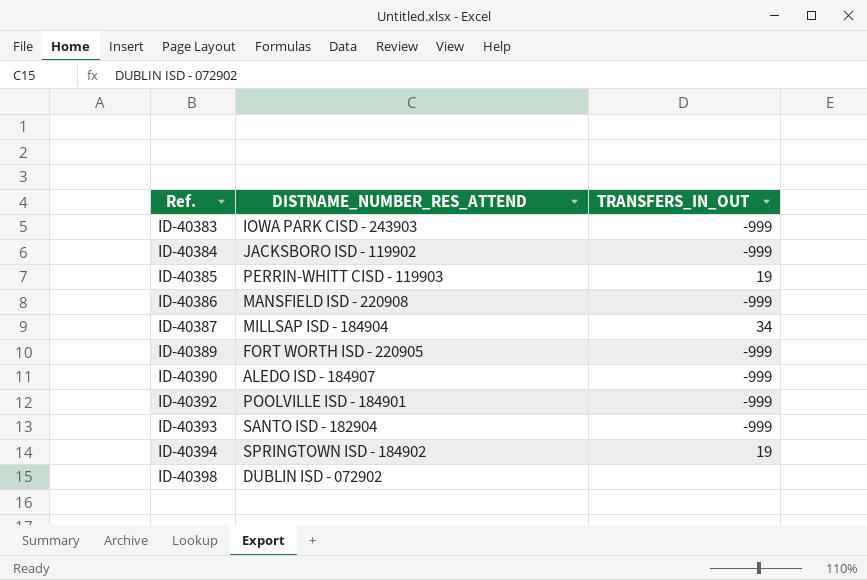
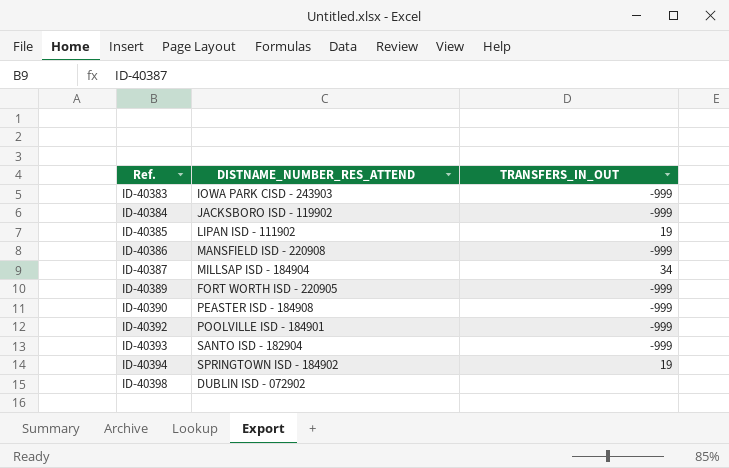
ID-40385 | DISTNAME_NUMBER_RES_ATTEND: PERRIN-WHITT CISD - 119903 -> LIPAN ISD - 111902
ID-40390 | DISTNAME_NUMBER_RES_ATTEND: ALEDO ISD - 184907 -> PEASTER ISD - 184908

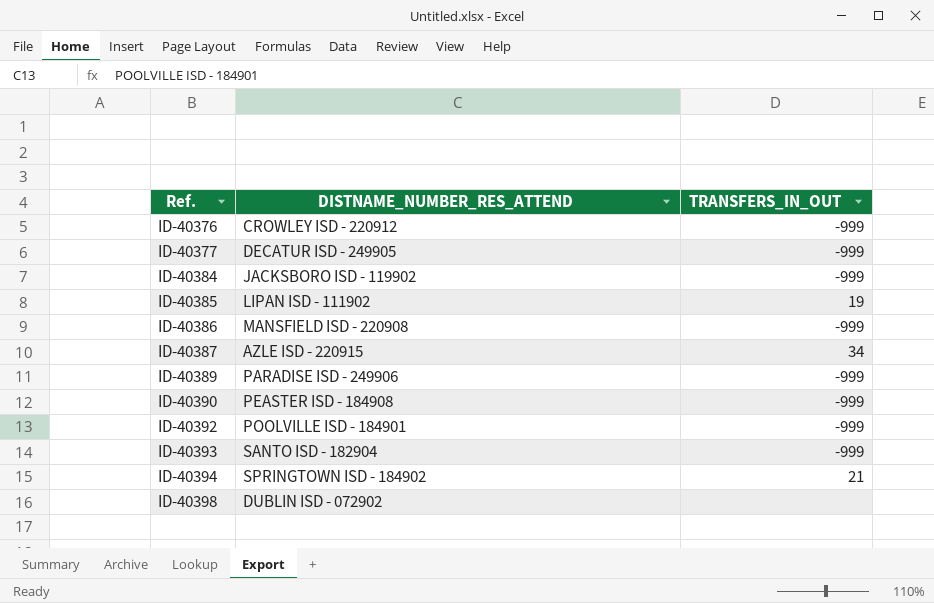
row ID-40383: IOWA PARK CISD - 243903 | -999 -> none
row ID-40376: none -> CROWLEY ISD - 220912 | -999
row ID-40377: none -> DECATUR ISD - 249905 | -999
ID-40387 | DISTNAME_NUMBER_RES_ATTEND: MILLSAP ISD - 184904 -> AZLE ISD - 220915
ID-40389 | DISTNAME_NUMBER_RES_ATTEND: FORT WORTH ISD - 220905 -> PARADISE ISD - 249906
ID-40394 | TRANSFERS_IN_OUT: 19 -> 21

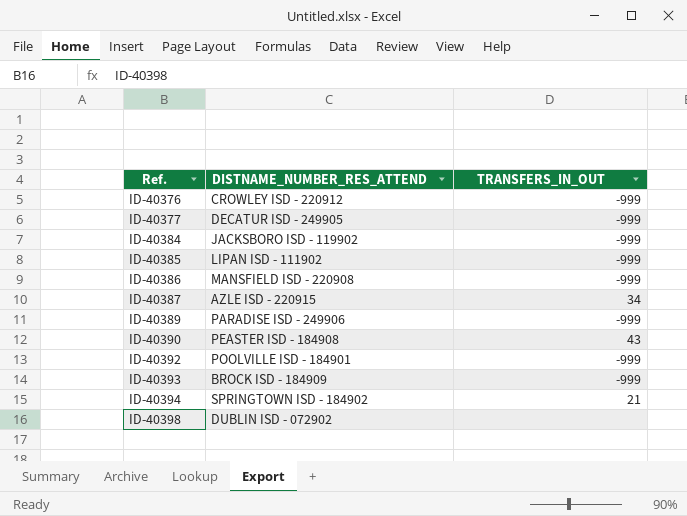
ID-40385 | TRANSFERS_IN_OUT: 19 -> -999
ID-40390 | TRANSFERS_IN_OUT: -999 -> 43
ID-40393 | DISTNAME_NUMBER_RES_ATTEND: SANTO ISD - 182904 -> BROCK ISD - 184909

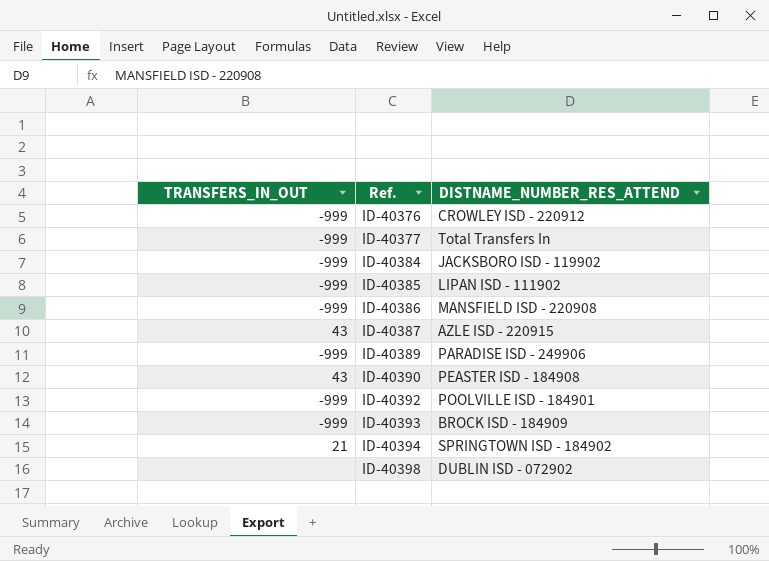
column TRANSFERS_IN_OUT | position: 3 -> 1
ID-40377 | DISTNAME_NUMBER_RES_ATTEND: DECATUR ISD - 249905 -> Total Transfers In
ID-40387 | TRANSFERS_IN_OUT: 34 -> 43

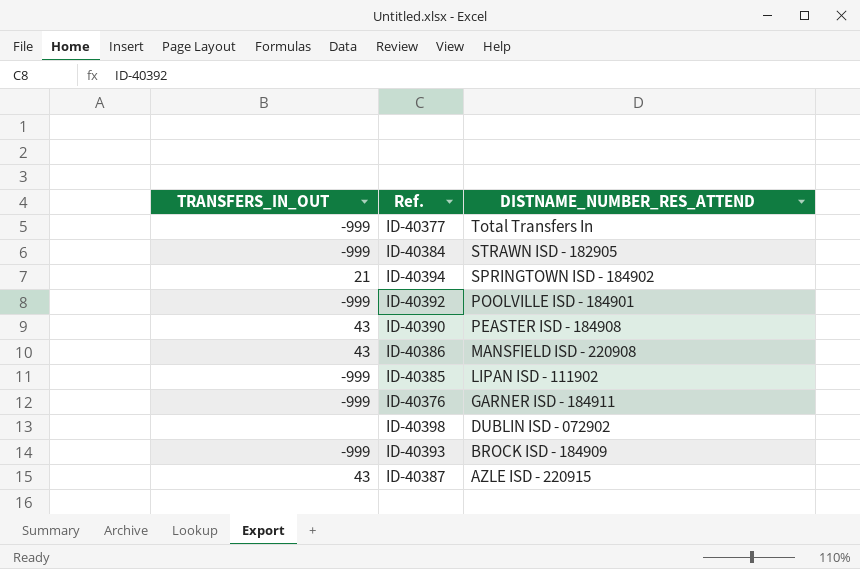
row order: Ref. ascending -> DISTNAME_NUMBER_RES_ATTEND descending
row ID-40389: -999 | PARADISE ISD - 249906 -> none
ID-40384 | DISTNAME_NUMBER_RES_ATTEND: JACKSBORO ISD - 119902 -> STRAWN ISD - 182905
ID-40386 | TRANSFERS_IN_OUT: -999 -> 43
ID-40376 | DISTNAME_NUMBER_RES_ATTEND: CROWLEY ISD - 220912 -> GARNER ISD - 184911

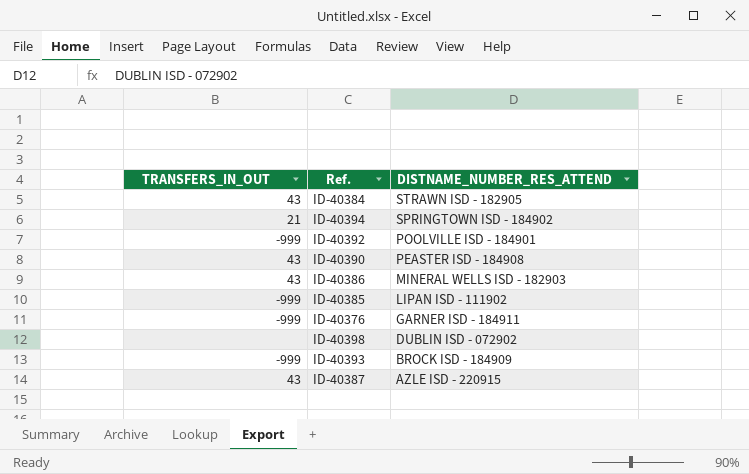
row ID-40377: -999 | Total Transfers In -> none
ID-40384 | TRANSFERS_IN_OUT: -999 -> 43
ID-40386 | DISTNAME_NUMBER_RES_ATTEND: MANSFIELD ISD - 220908 -> MINERAL WELLS ISD - 182903

